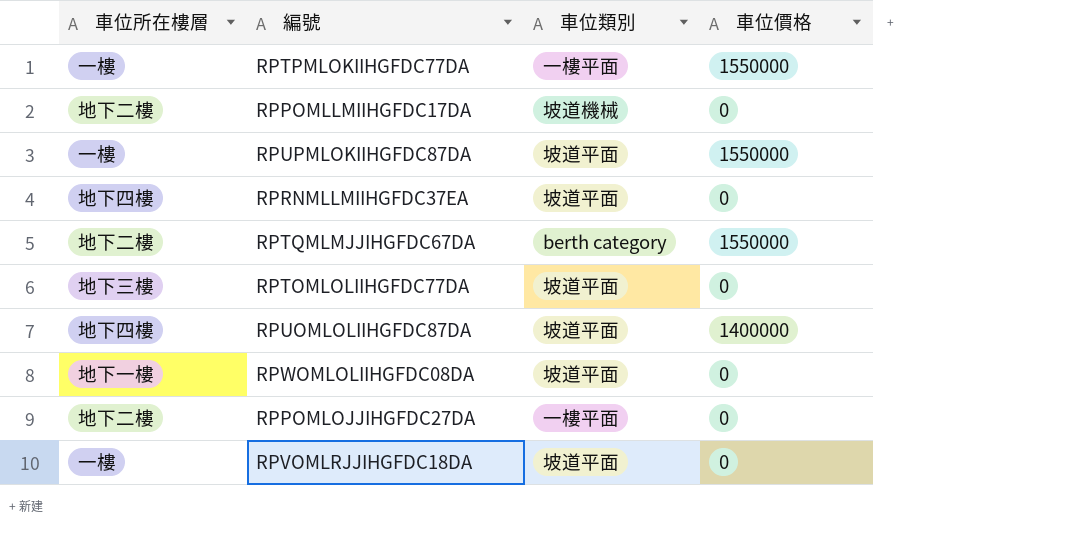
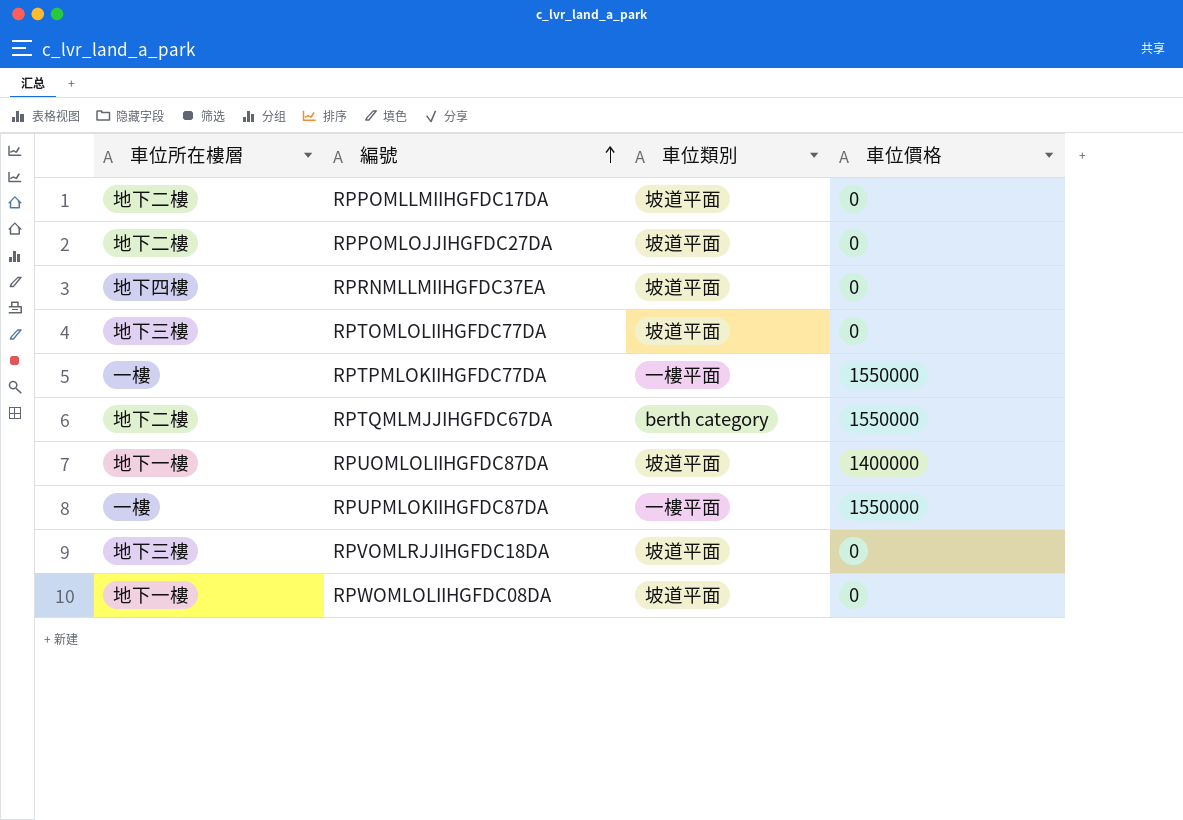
row order: none -> 編號 ascending
RPPOMLLMIIHGFDC17DA | 車位類別: 坡道機械 -> 坡道平面
RPPOMLOJJIHGFDC27DA | 車位類別: 一樓平面 -> 坡道平面
RPUOMLOLIIHGFDC87DA | 車位所在樓層: 地下四樓 -> 地下一樓
RPUPMLOKIIHGFDC87DA | 車位類別: 坡道平面 -> 一樓平面
RPVOMLRJJIHGFDC18DA | 車位所在樓層: 一樓 -> 地下三樓

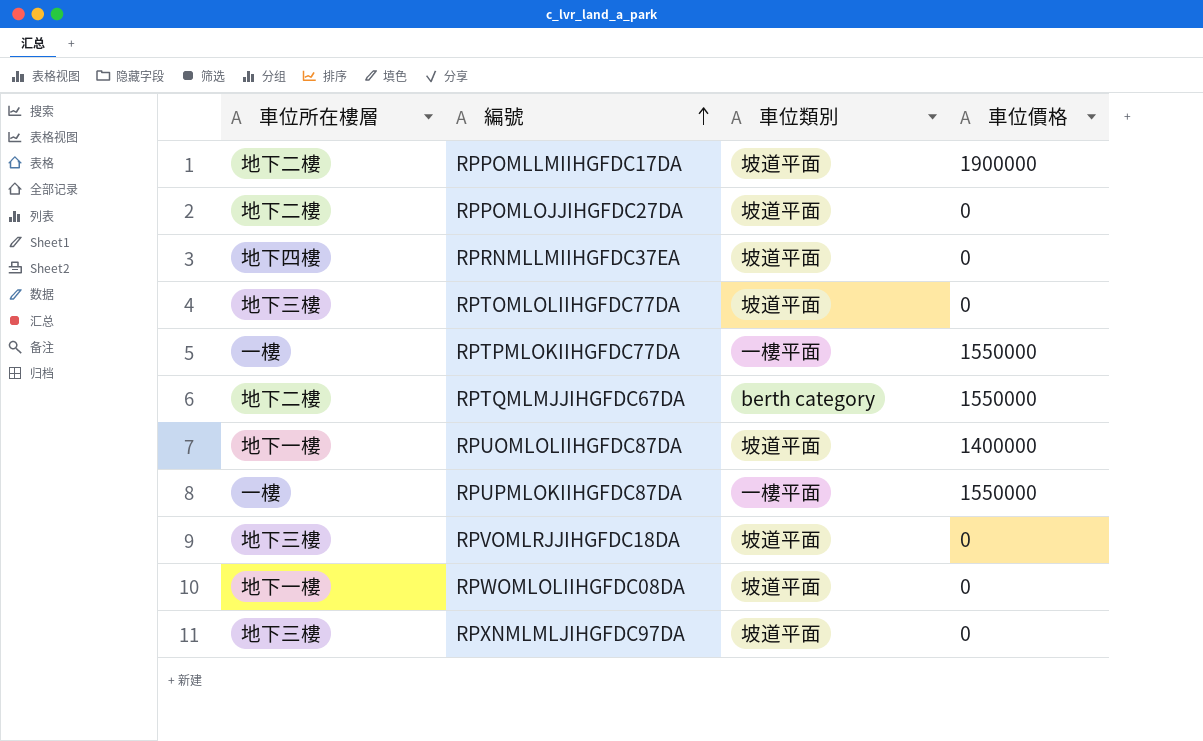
RPPOMLLMIIHGFDC17DA | 車位價格: 0 -> 1900000
row RPXNMLMLJIHGFDC97DA: none -> 地下三樓 | 坡道平面 | 0

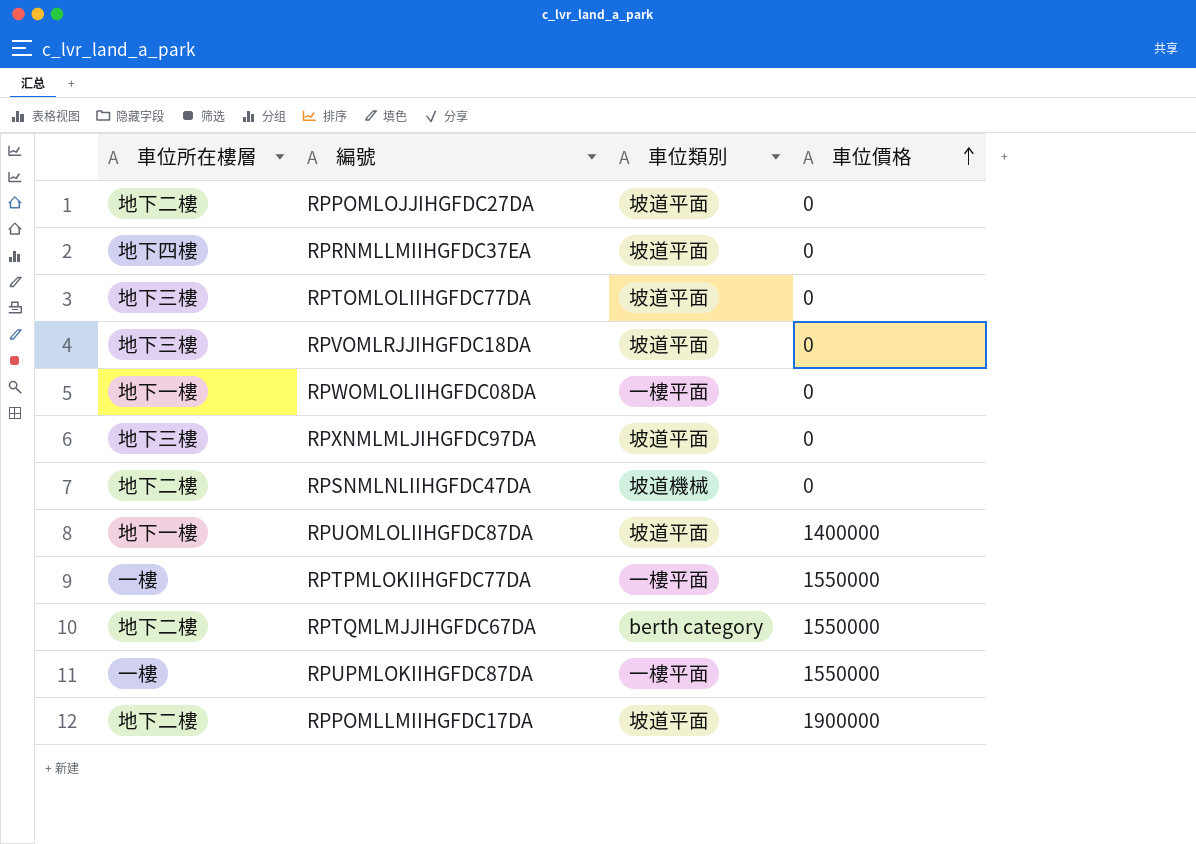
row order: 編號 ascending -> 車位價格 ascending
RPWOMLOLIIHGFDC08DA | 車位類別: 坡道平面 -> 一樓平面
row RPSNMLNLIIHGFDC47DA: none -> 地下二樓 | 坡道機械 | 0

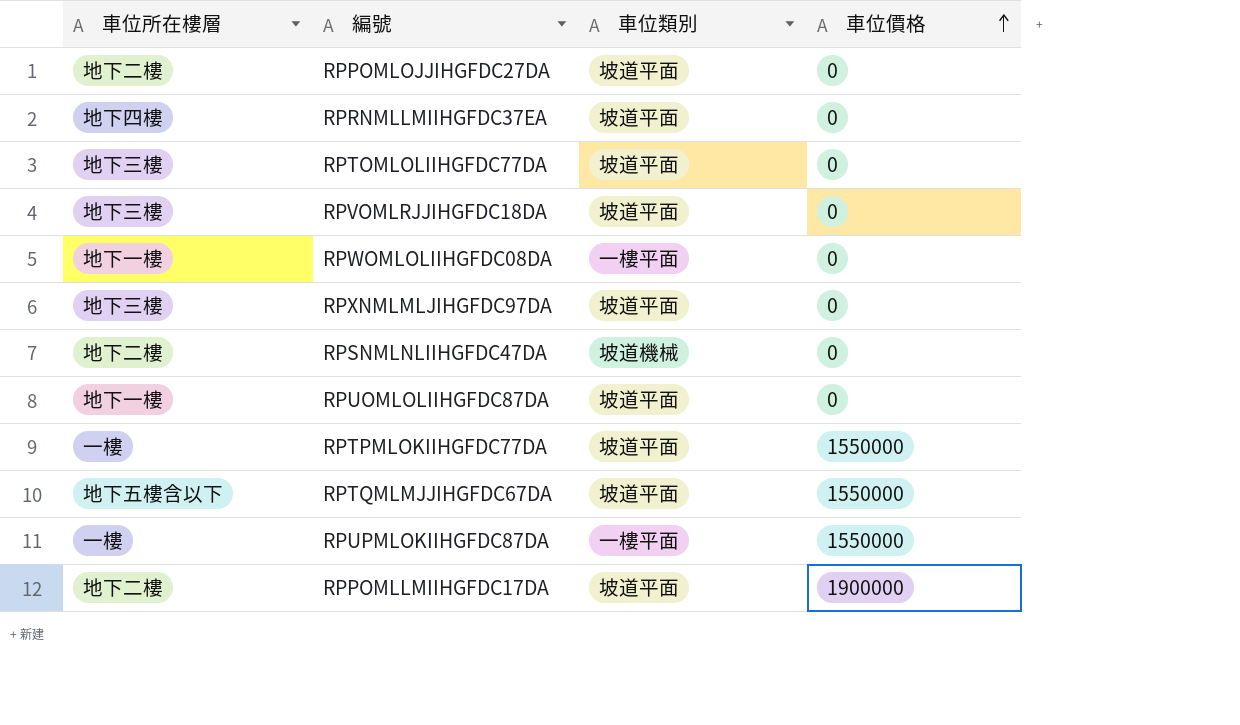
RPUOMLOLIIHGFDC87DA | 車位價格: 1400000 -> 0
RPTPMLOKIIHGFDC77DA | 車位類別: 一樓平面 -> 坡道平面
RPTQMLMJJIHGFDC67DA | 車位所在樓層: 地下二樓 -> 地下五樓含以下
RPTQMLMJJIHGFDC67DA | 車位類別: berth category -> 坡道平面

